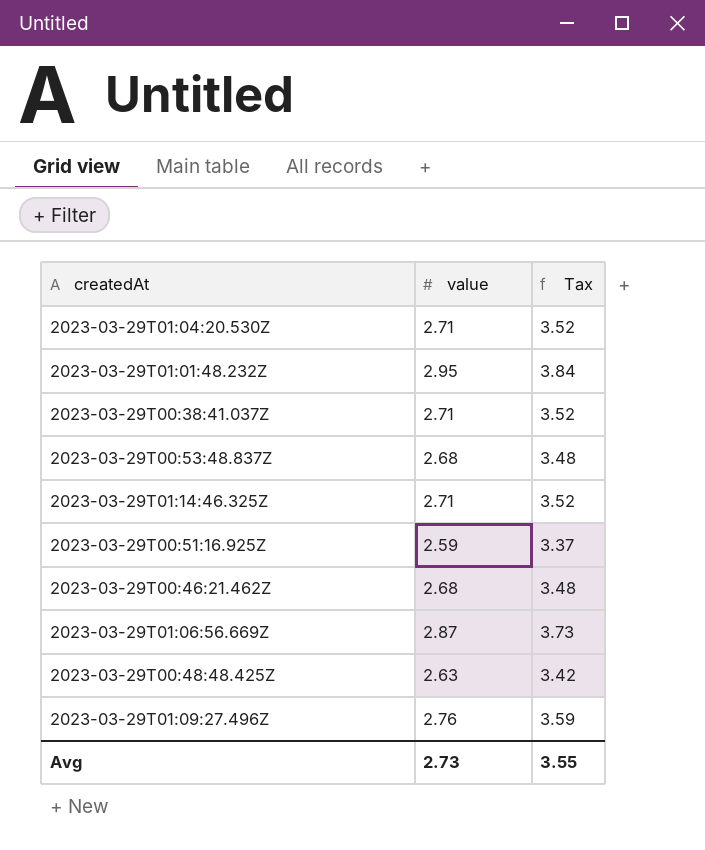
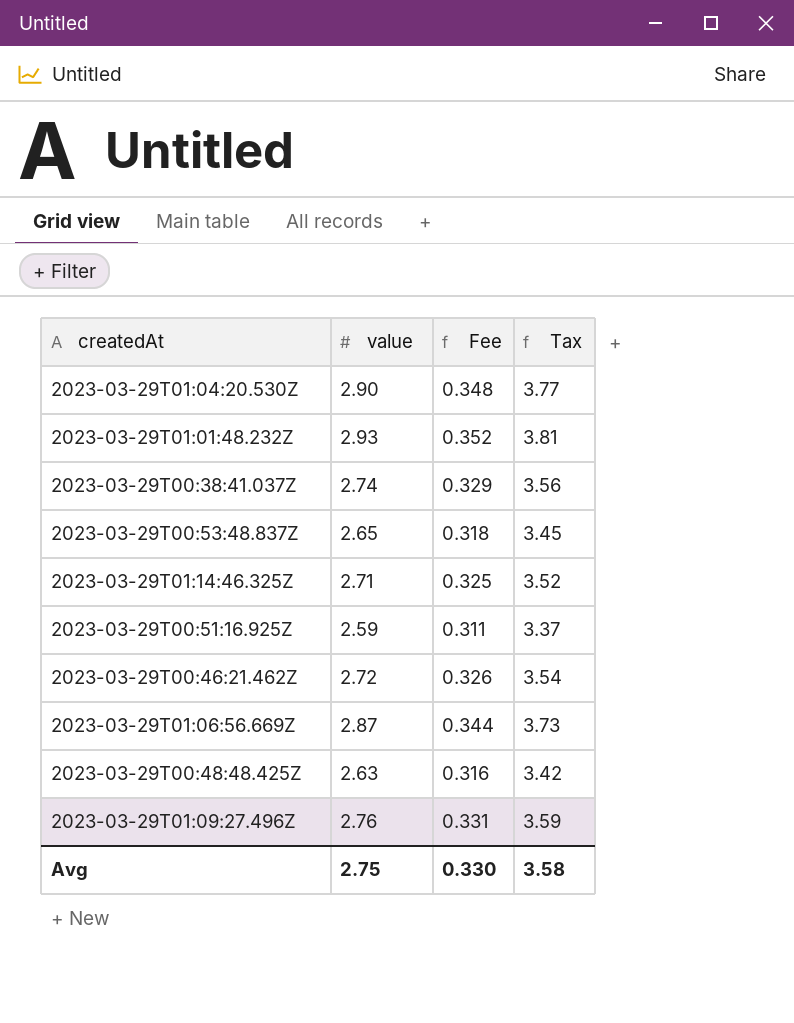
column Fee | formula: none -> [value] * 0.12
2023-03-29T01:04:20.530Z | value: 2.71 -> 2.90
2023-03-29T01:04:20.530Z | Tax: 3.52 -> 3.77
2023-03-29T01:01:48.232Z | value: 2.95 -> 2.93
2023-03-29T01:01:48.232Z | Tax: 3.84 -> 3.81
2023-03-29T00:38:41.037Z | value: 2.71 -> 2.74
2023-03-29T00:38:41.037Z | Tax: 3.52 -> 3.56
2023-03-29T00:53:48.837Z | value: 2.68 -> 2.65
2023-03-29T00:53:48.837Z | Tax: 3.48 -> 3.45
2023-03-29T00:46:21.462Z | value: 2.68 -> 2.72
2023-03-29T00:46:21.462Z | Tax: 3.48 -> 3.54
Avg | value: 2.73 -> 2.75
Avg | Tax: 3.55 -> 3.58

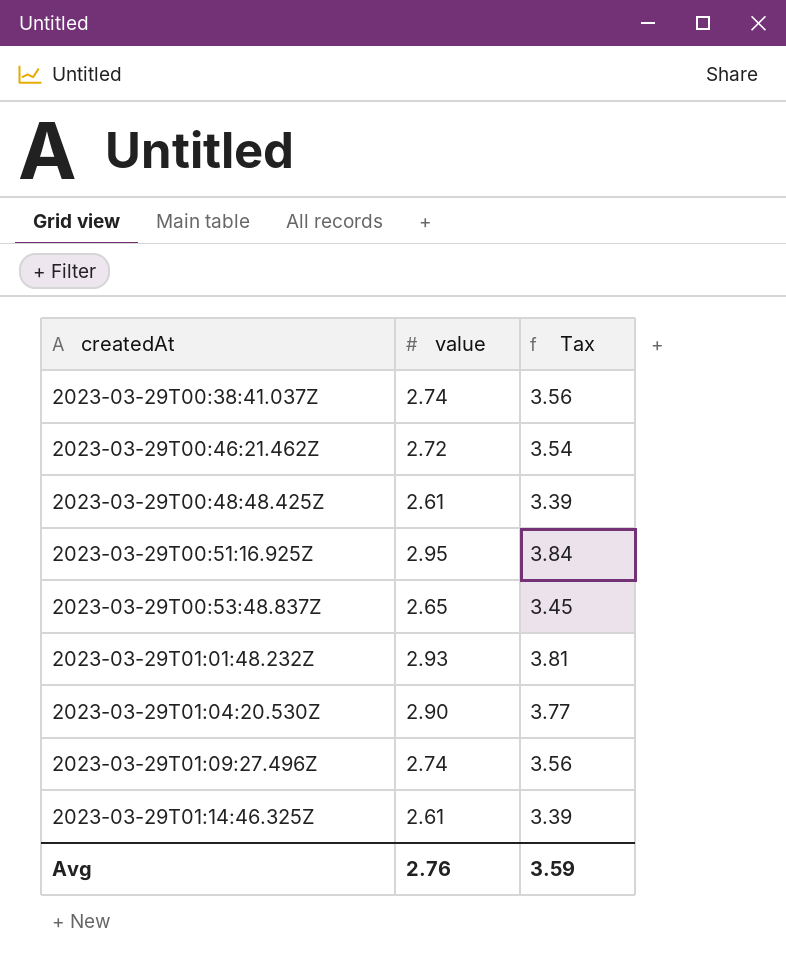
row order: none -> createdAt ascending
column Fee | formula: [value] * 0.12 -> none
row 2023-03-29T01:06:56.669Z: 2.87 | 0.344 | 3.73 -> none
2023-03-29T00:48:48.425Z | value: 2.63 -> 2.61
2023-03-29T00:48:48.425Z | Tax: 3.42 -> 3.39
2023-03-29T00:51:16.925Z | value: 2.59 -> 2.95
2023-03-29T00:51:16.925Z | Tax: 3.37 -> 3.84
2023-03-29T01:09:27.496Z | value: 2.76 -> 2.74
2023-03-29T01:09:27.496Z | Tax: 3.59 -> 3.56
2023-03-29T01:14:46.325Z | value: 2.71 -> 2.61
2023-03-29T01:14:46.325Z | Tax: 3.52 -> 3.39
Avg | value: 2.75 -> 2.76
Avg | Tax: 3.58 -> 3.59

